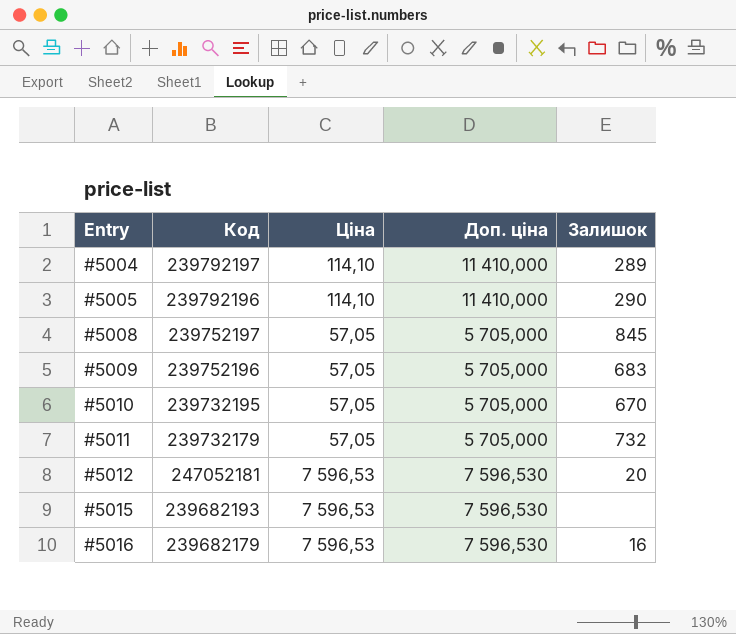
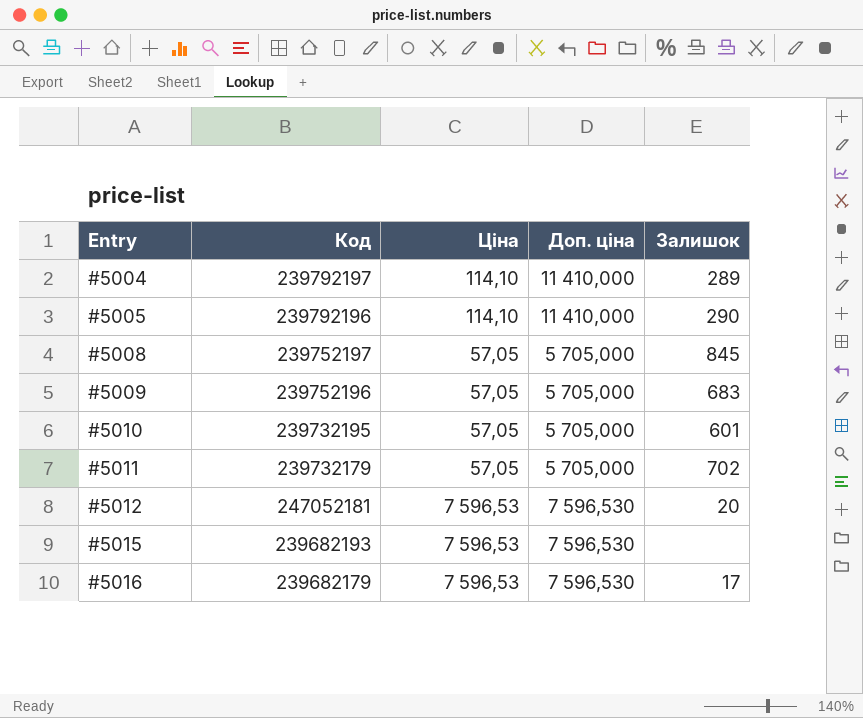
#5010 | Залишок: 670 -> 601
#5011 | Залишок: 732 -> 702
#5016 | Залишок: 16 -> 17

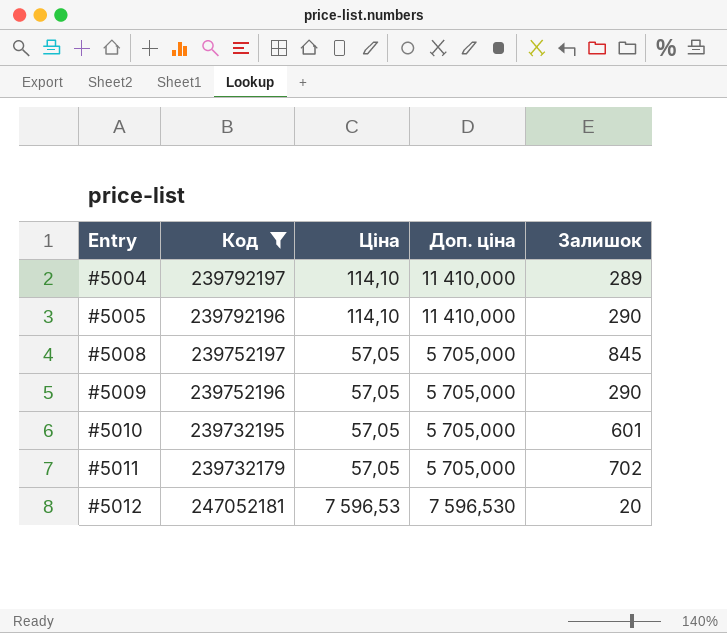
filter: none -> Код >= 239732179
#5009 | Залишок: 683 -> 290

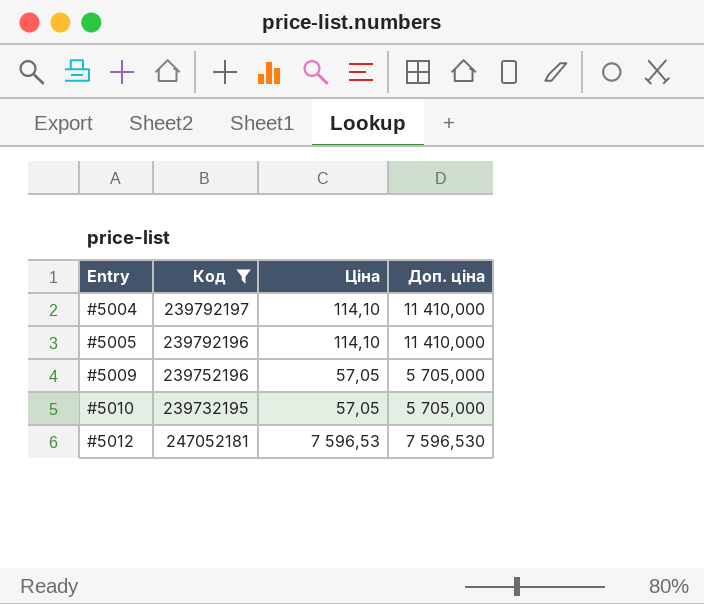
column Залишок | position: 5 -> none
row #5008: 239752197 | 57,05 | 5 705,000 | 845 -> none
row #5011: 239732179 | 57,05 | 5 705,000 | 702 -> none

